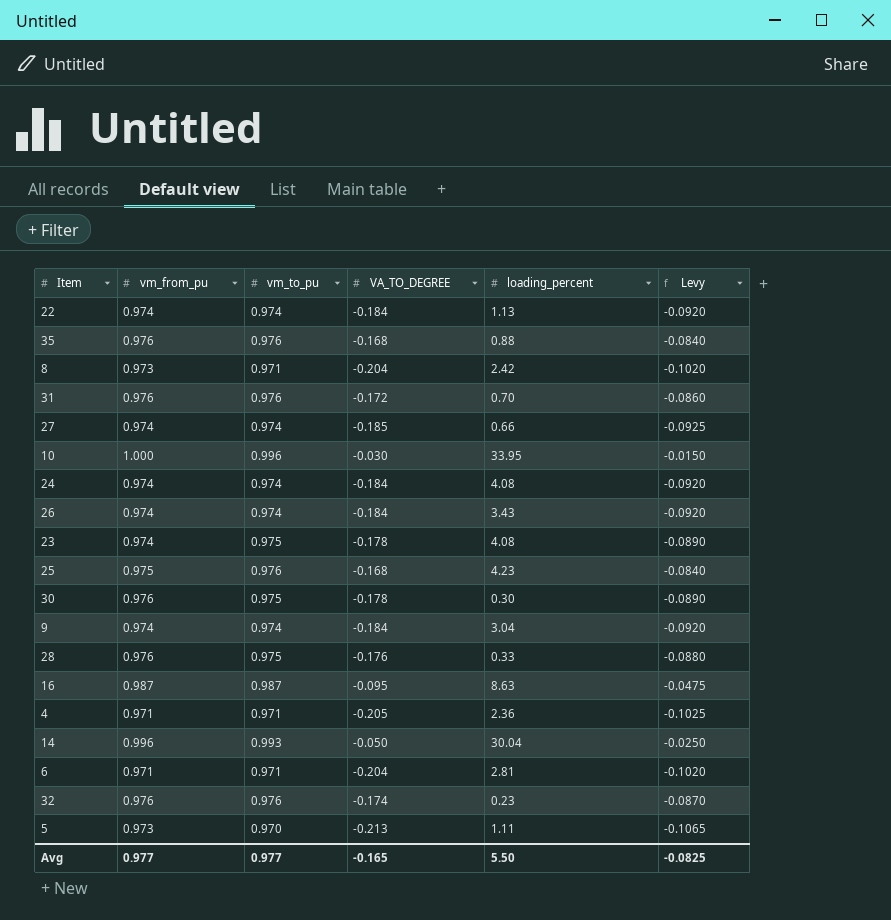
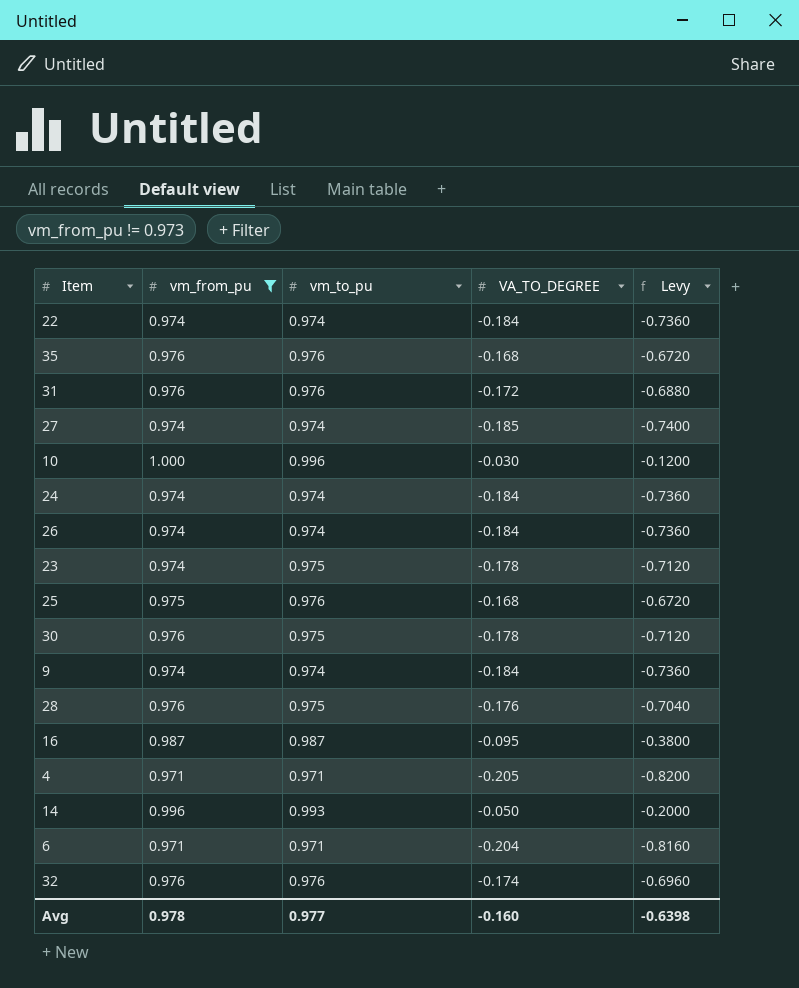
filter: none -> vm_from_pu != 0.973
column loading_percent | position: 5 -> none
column Levy | formula: [VA_TO_DEGREE] * 0.5 -> [VA_TO_DEGREE] * 4
Avg | vm_from_pu: 0.977 -> 0.978
Avg | VA_TO_DEGREE: -0.165 -> -0.160
Avg | Levy: -0.0825 -> -0.6398

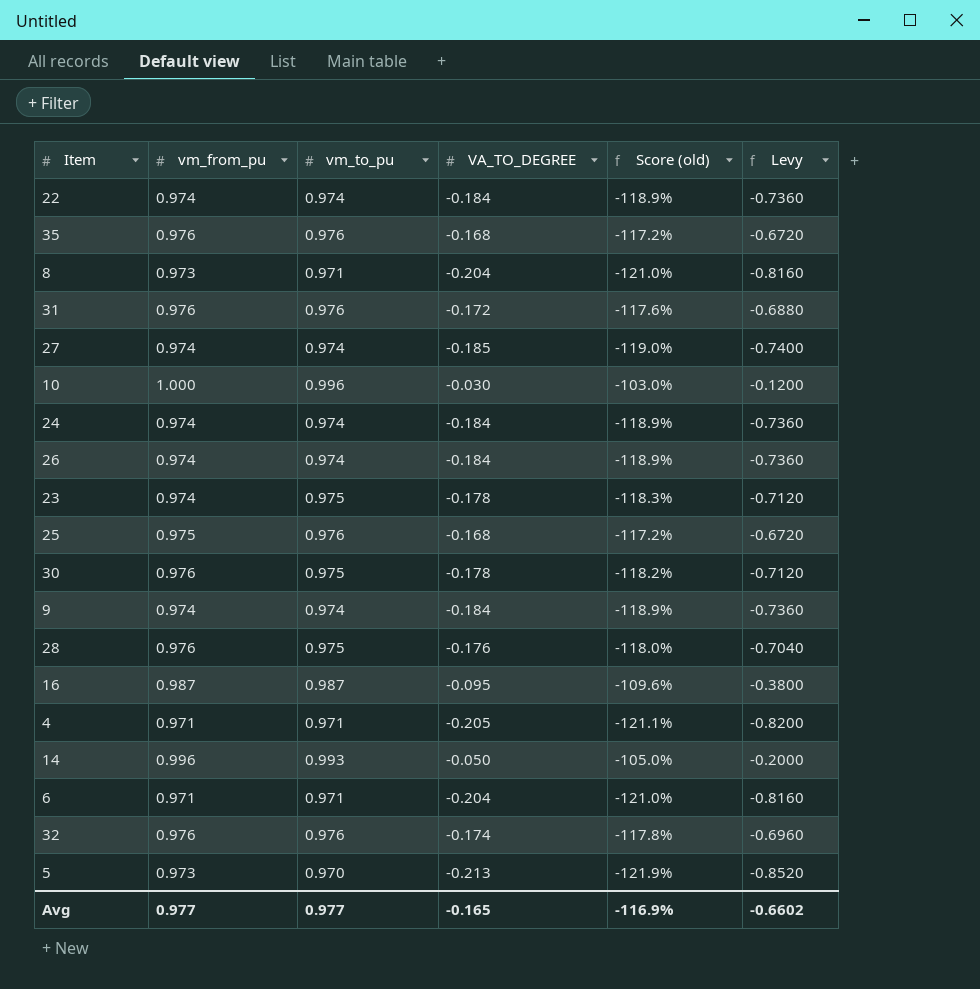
filter: vm_from_pu != 0.973 -> none
column Score (old) | formula: none -> ([VA_TO_DEGREE] - [vm_from_pu]) / [vm_from_pu]
Avg | vm_from_pu: 0.978 -> 0.977
Avg | VA_TO_DEGREE: -0.160 -> -0.165
Avg | Levy: -0.6398 -> -0.6602

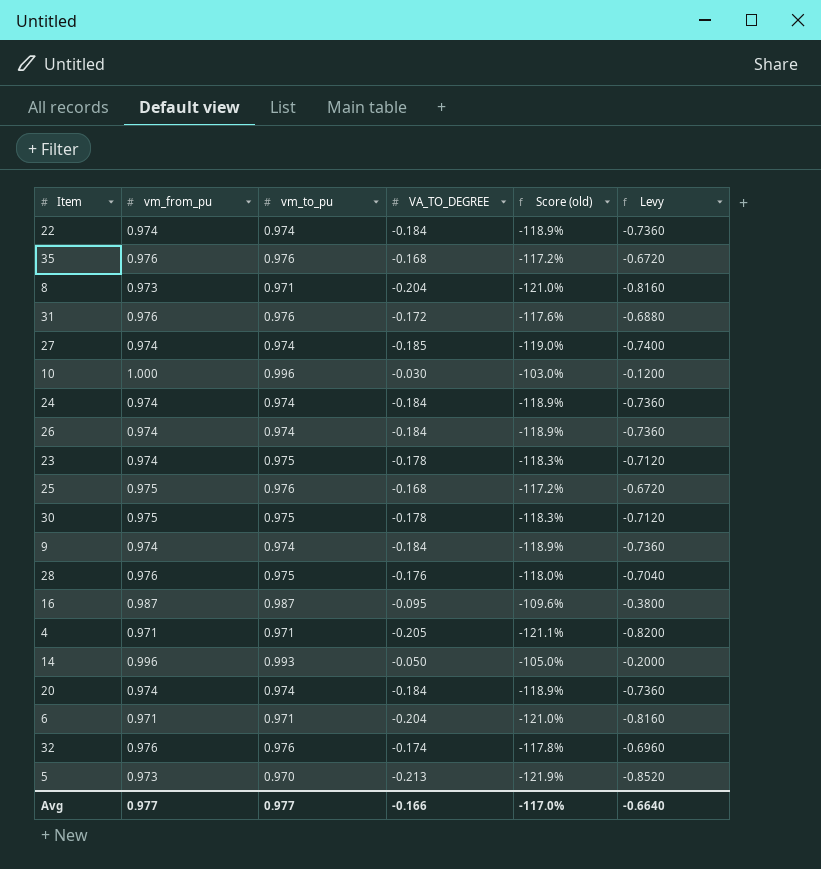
30 | vm_from_pu: 0.976 -> 0.975
30 | Score (old): -118.2% -> -118.3%
row 20: none -> 0.974 | 0.974 | -0.184 | -118.9% | -0.7360
Avg | VA_TO_DEGREE: -0.165 -> -0.166
Avg | Score (old): -116.9% -> -117.0%
Avg | Levy: -0.6602 -> -0.6640

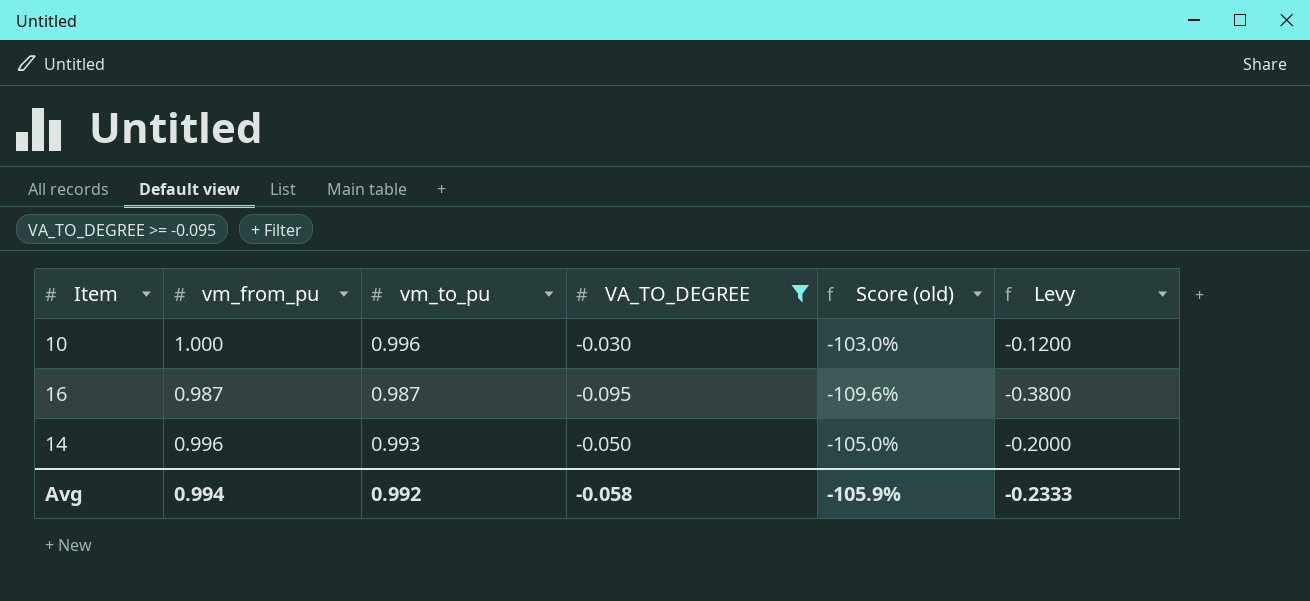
filter: none -> VA_TO_DEGREE >= -0.095
Avg | vm_from_pu: 0.977 -> 0.994
Avg | vm_to_pu: 0.977 -> 0.992
Avg | VA_TO_DEGREE: -0.166 -> -0.058
Avg | Score (old): -117.0% -> -105.9%
Avg | Levy: -0.6640 -> -0.2333

